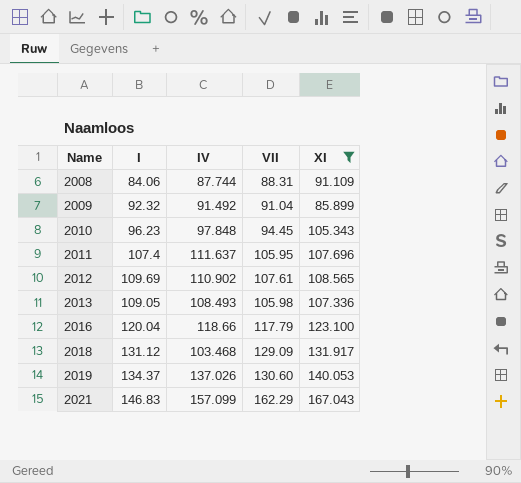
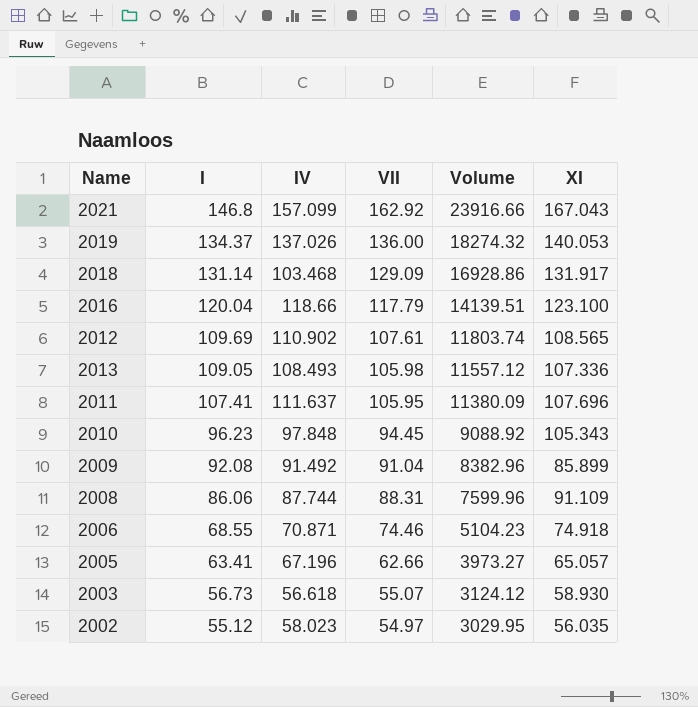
filter: XI >= 85.899 -> none
row order: Name ascending -> I descending
column Volume | formula: none -> [I] * [VII]
2021 | I: 146.83 -> 146.8
2021 | VII: 162.29 -> 162.92
2019 | VII: 130.60 -> 136.00
2018 | I: 131.12 -> 131.14
2011 | I: 107.4 -> 107.41
2009 | I: 92.32 -> 92.08
2008 | I: 84.06 -> 86.06

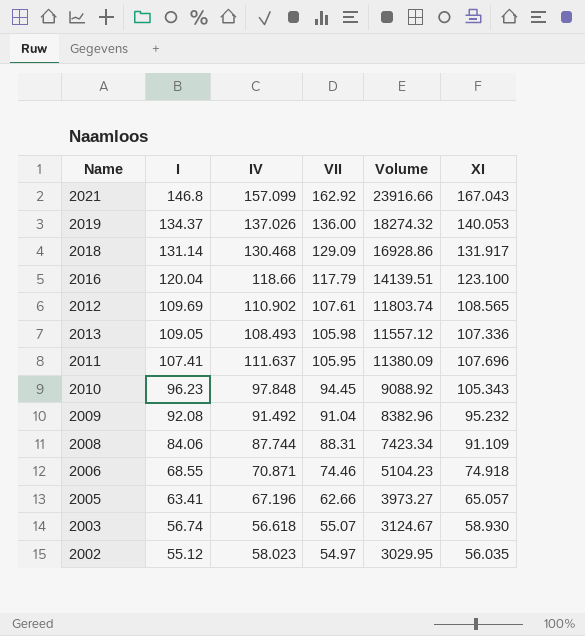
2018 | IV: 103.468 -> 130.468
2009 | XI: 85.899 -> 95.232
2008 | I: 86.06 -> 84.06
2008 | Volume: 7599.96 -> 7423.34
2003 | I: 56.73 -> 56.74
2003 | Volume: 3124.12 -> 3124.67

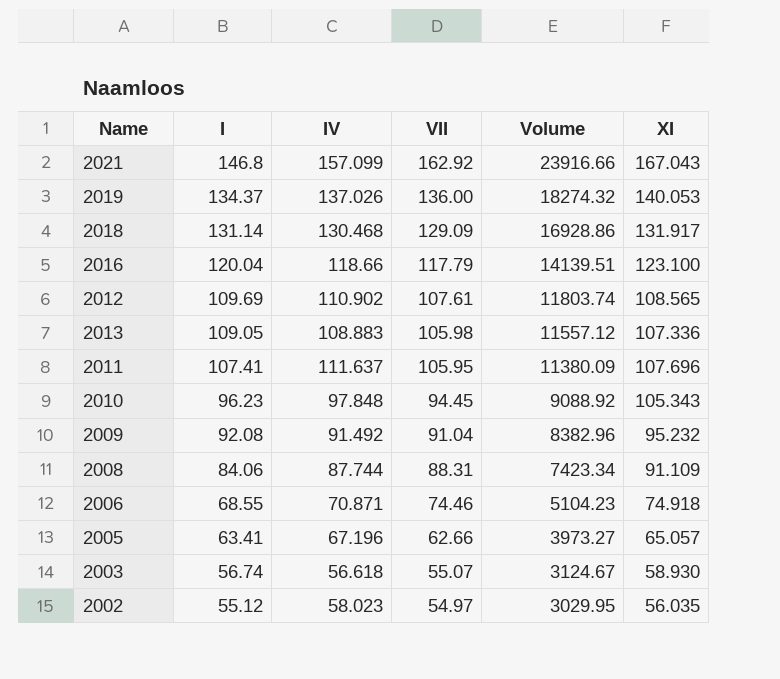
2013 | IV: 108.493 -> 108.883

